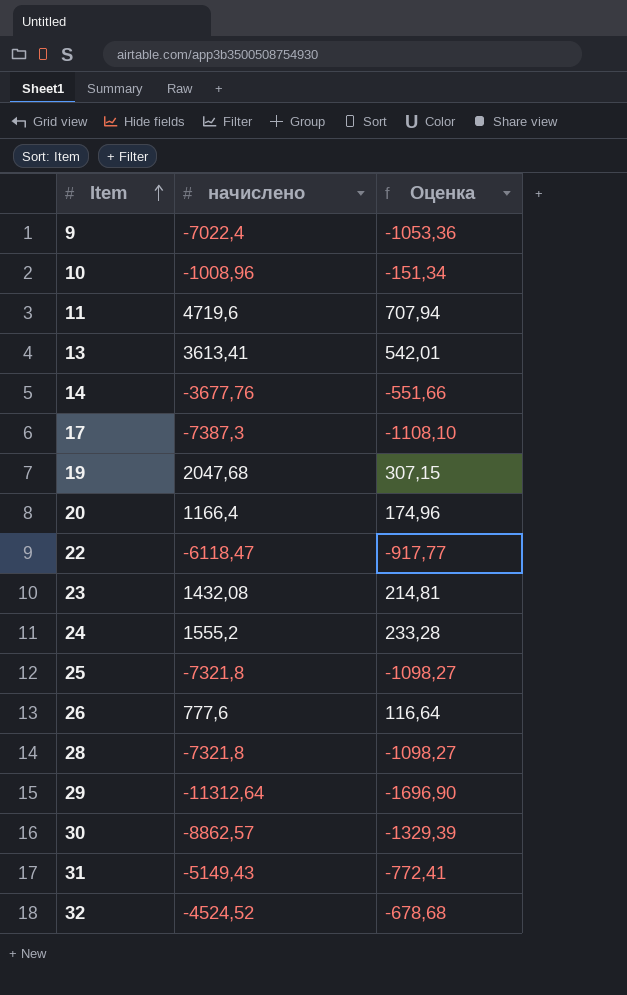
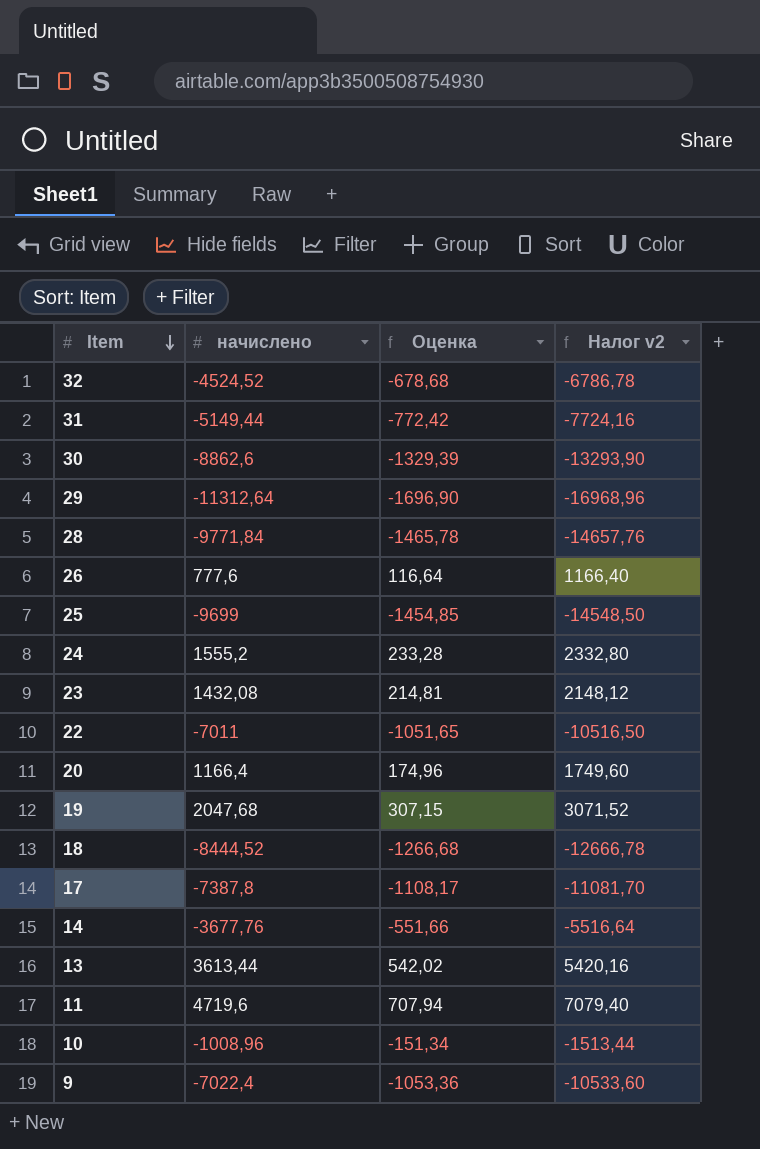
row order: Item ascending -> Item descending
column Налог v2 | formula: none -> [начислено] * 1,5
31 | начислено: -5149,43 -> -5149,44
31 | Оценка: -772,41 -> -772,42
30 | начислено: -8862,57 -> -8862,6
28 | начислено: -7321,8 -> -9771,84
28 | Оценка: -1098,27 -> -1465,78
25 | начислено: -7321,8 -> -9699
25 | Оценка: -1098,27 -> -1454,85
22 | начислено: -6118,47 -> -7011
22 | Оценка: -917,77 -> -1051,65
row 18: none -> -8444,52 | -1266,68 | -12666,78
17 | начислено: -7387,3 -> -7387,8
17 | Оценка: -1108,10 -> -1108,17
13 | начислено: 3613,41 -> 3613,44
13 | Оценка: 542,01 -> 542,02

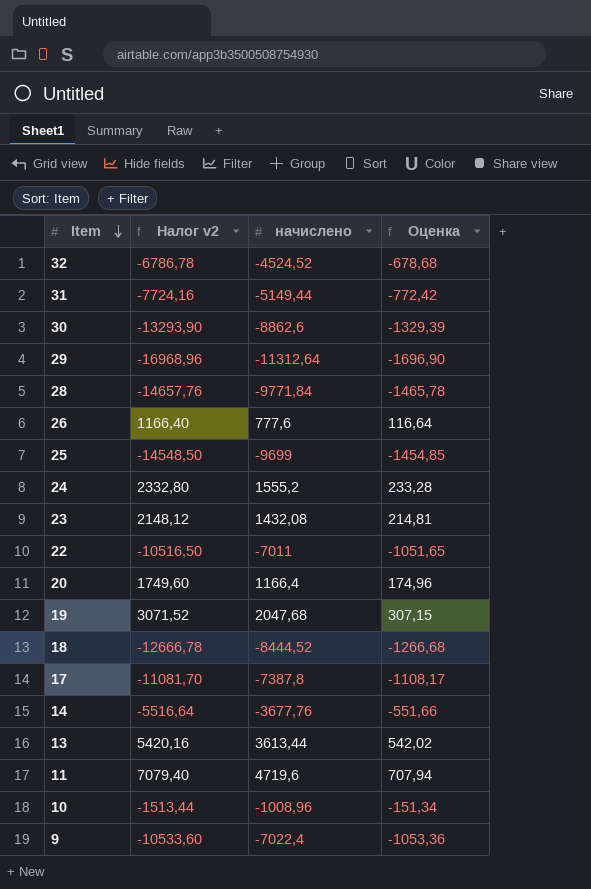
column Налог v2 | position: 4 -> 2

